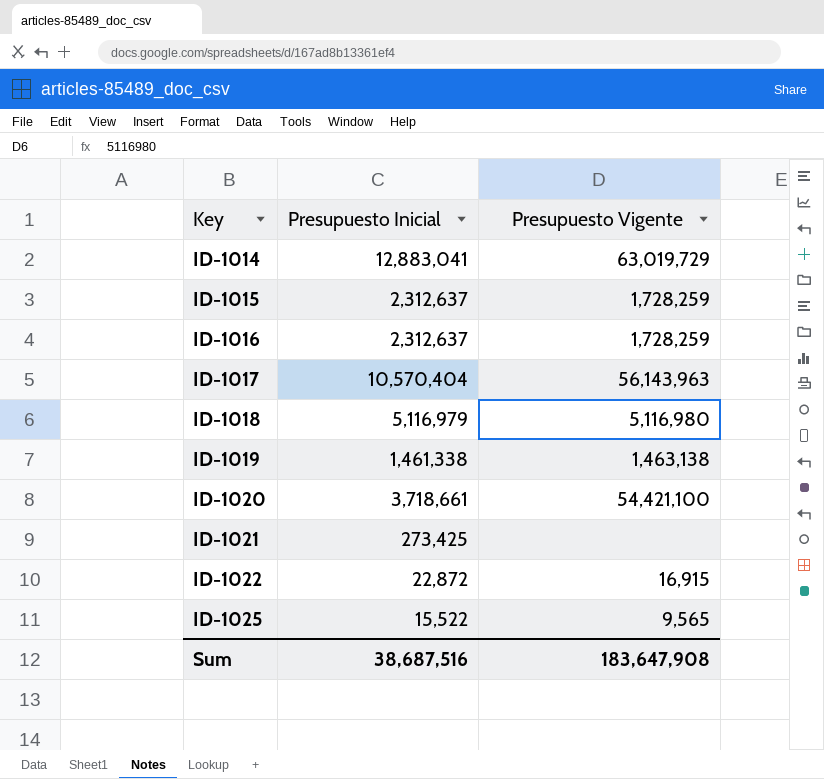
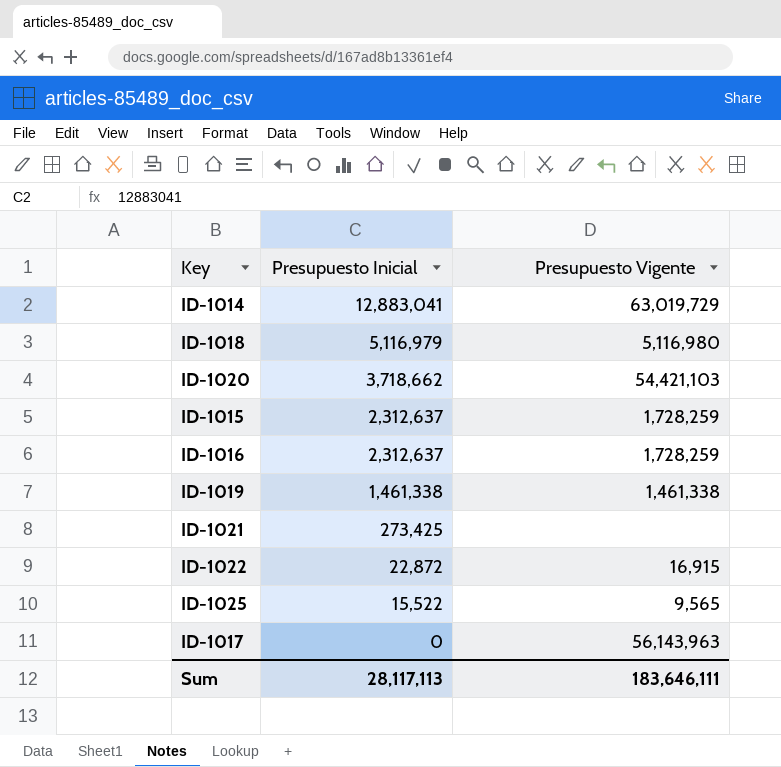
row order: Key ascending -> Presupuesto Inicial descending
ID-1020 | Presupuesto Inicial: 3,718,661 -> 3,718,662
ID-1020 | Presupuesto Vigente: 54,421,100 -> 54,421,103
ID-1019 | Presupuesto Vigente: 1,463,138 -> 1,461,338
ID-1017 | Presupuesto Inicial: 10,570,404 -> 0
Sum | Presupuesto Inicial: 38,687,516 -> 28,117,113
Sum | Presupuesto Vigente: 183,647,908 -> 183,646,111

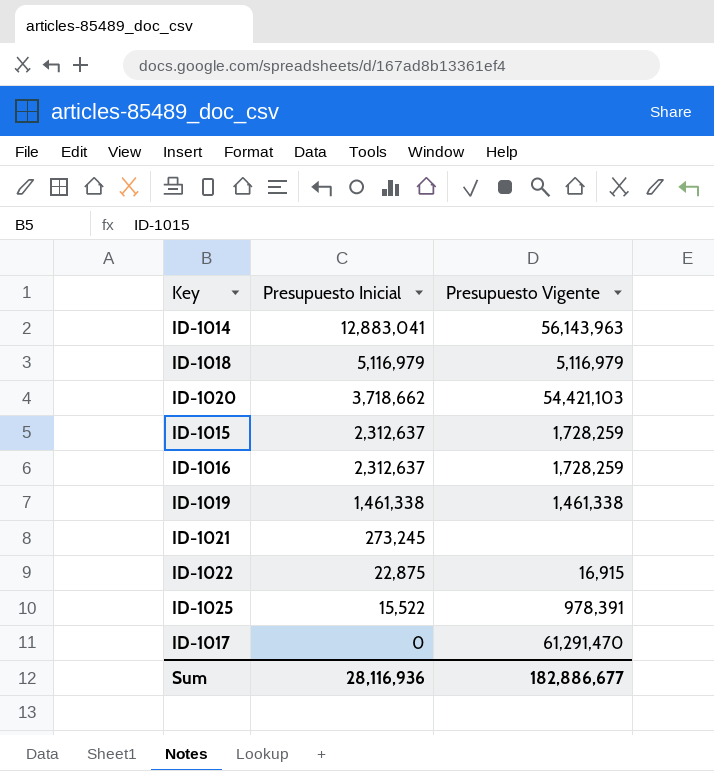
ID-1014 | Presupuesto Vigente: 63,019,729 -> 56,143,963
ID-1018 | Presupuesto Vigente: 5,116,980 -> 5,116,979
ID-1021 | Presupuesto Inicial: 273,425 -> 273,245
ID-1022 | Presupuesto Inicial: 22,872 -> 22,875
ID-1025 | Presupuesto Vigente: 9,565 -> 978,391
ID-1017 | Presupuesto Vigente: 56,143,963 -> 61,291,470
Sum | Presupuesto Inicial: 28,117,113 -> 28,116,936
Sum | Presupuesto Vigente: 183,646,111 -> 182,886,677

